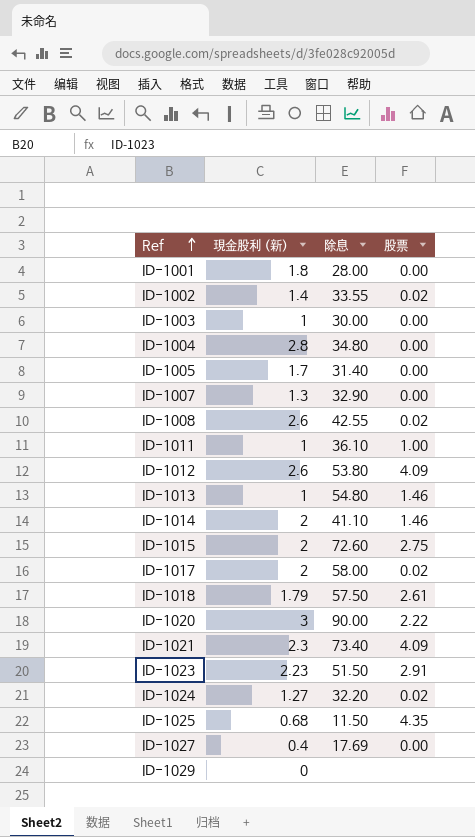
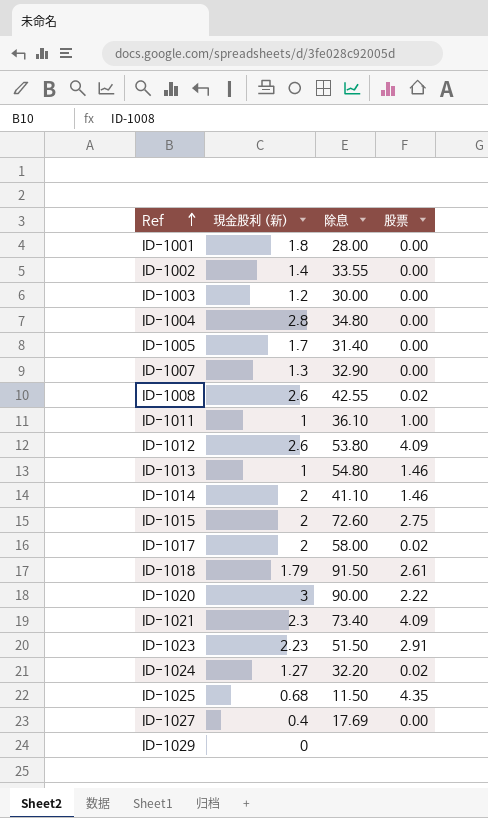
ID-1002 | 股票: 0.02 -> 0.00
ID-1003 | 現金股利 (新): 1 -> 1.2
ID-1018 | 除息: 57.50 -> 91.50

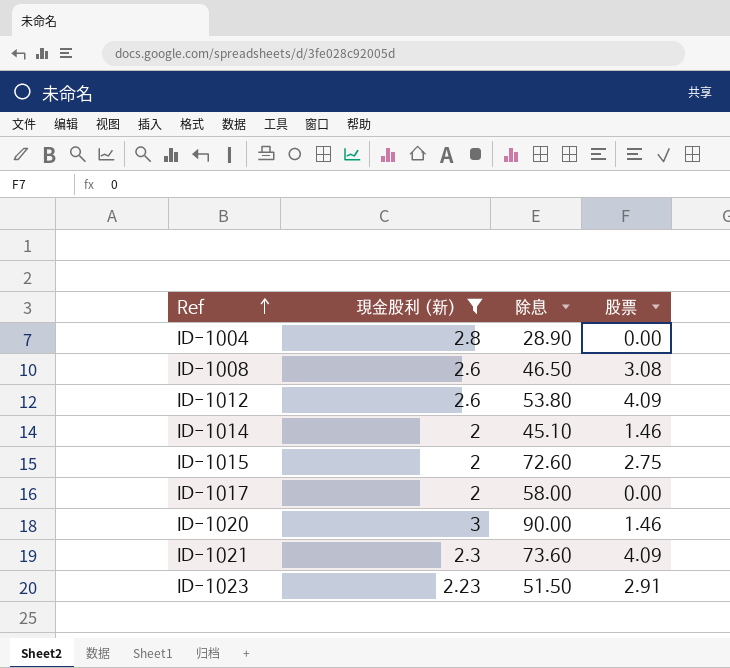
filter: none -> 現金股利 (新) >= 2
ID-1004 | 除息: 34.80 -> 28.90
ID-1008 | 除息: 42.55 -> 46.50
ID-1008 | 股票: 0.02 -> 3.08
ID-1014 | 除息: 41.10 -> 45.10
ID-1017 | 股票: 0.02 -> 0.00
ID-1020 | 股票: 2.22 -> 1.46
ID-1021 | 除息: 73.40 -> 73.60

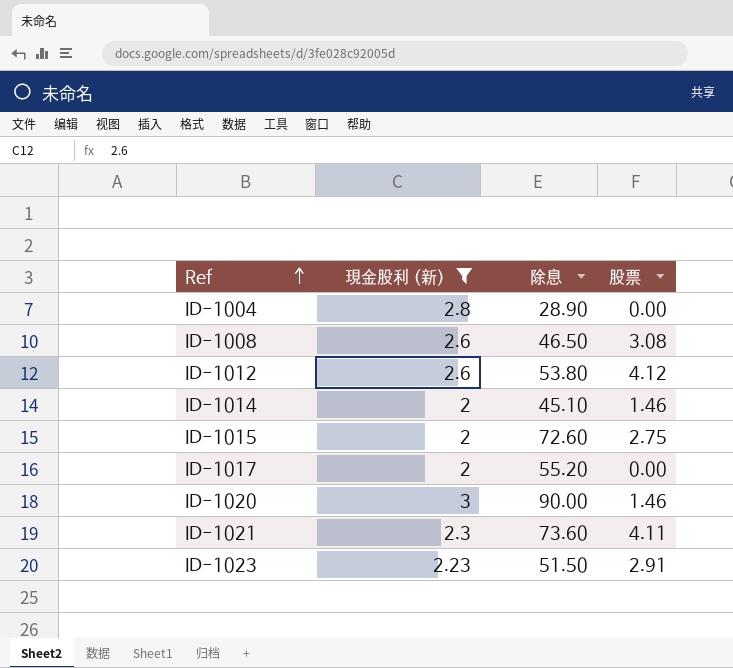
ID-1012 | 股票: 4.09 -> 4.12
ID-1017 | 除息: 58.00 -> 55.20
ID-1021 | 股票: 4.09 -> 4.11

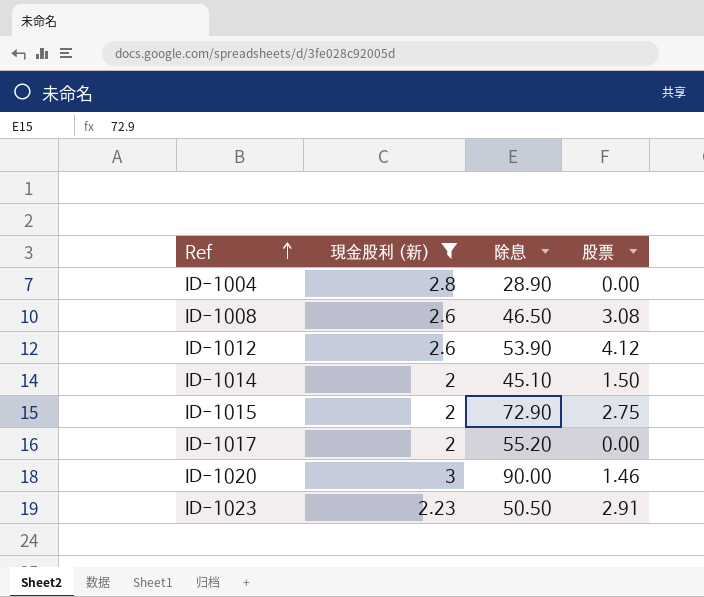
row ID-1021: 2.3 | 73.60 | 4.11 -> none
ID-1012 | 除息: 53.80 -> 53.90
ID-1014 | 股票: 1.46 -> 1.50
ID-1015 | 除息: 72.60 -> 72.90
ID-1023 | 除息: 51.50 -> 50.50

